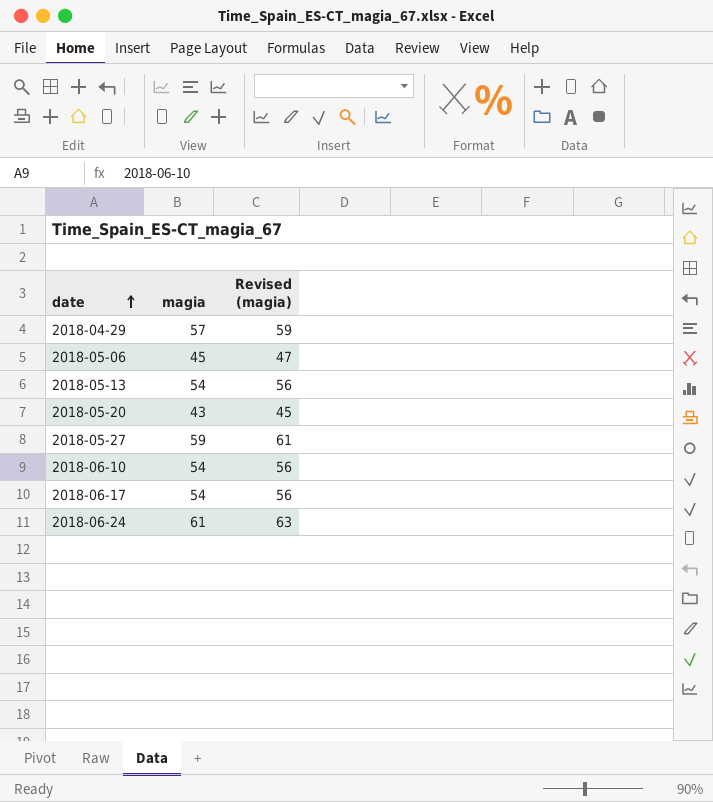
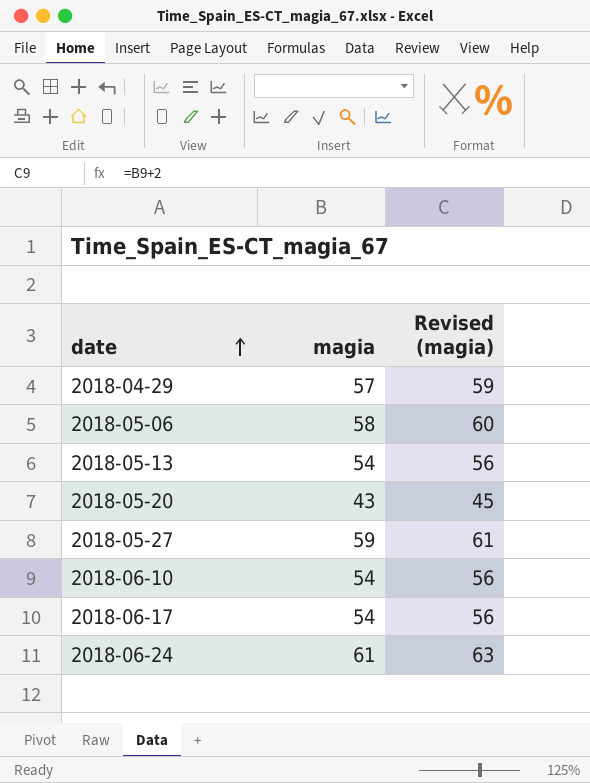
2018-05-06 | magia: 45 -> 58
2018-05-06 | Revised (magia): 47 -> 60

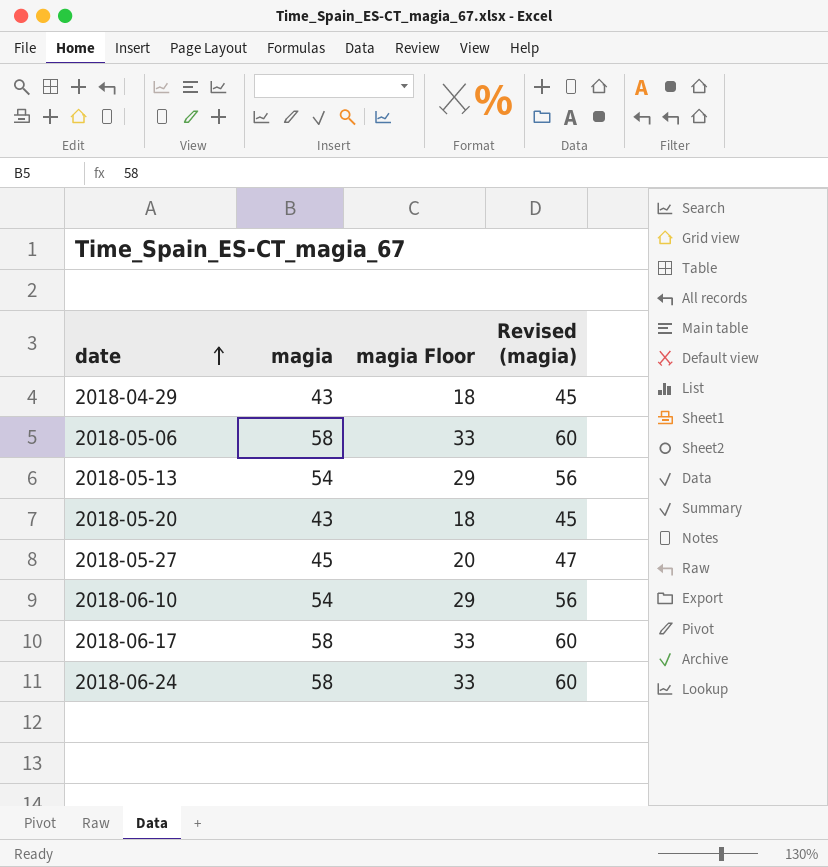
column magia Floor | formula: none -> [magia] - 25
2018-04-29 | magia: 57 -> 43
2018-04-29 | Revised (magia): 59 -> 45
2018-05-27 | magia: 59 -> 45
2018-05-27 | Revised (magia): 61 -> 47
2018-06-17 | magia: 54 -> 58
2018-06-17 | Revised (magia): 56 -> 60
2018-06-24 | magia: 61 -> 58
2018-06-24 | Revised (magia): 63 -> 60

